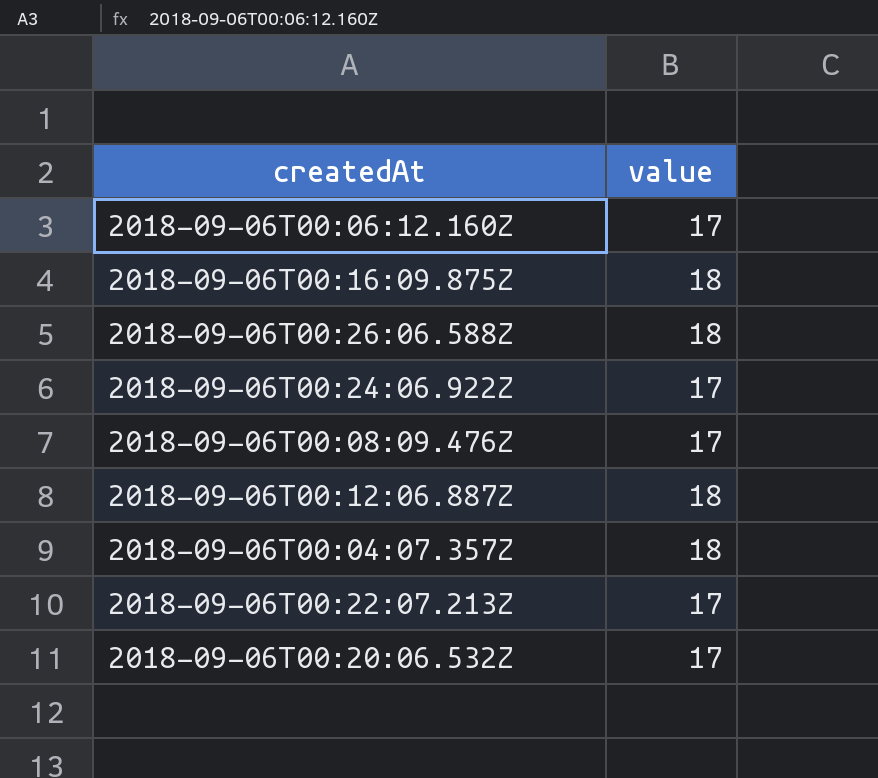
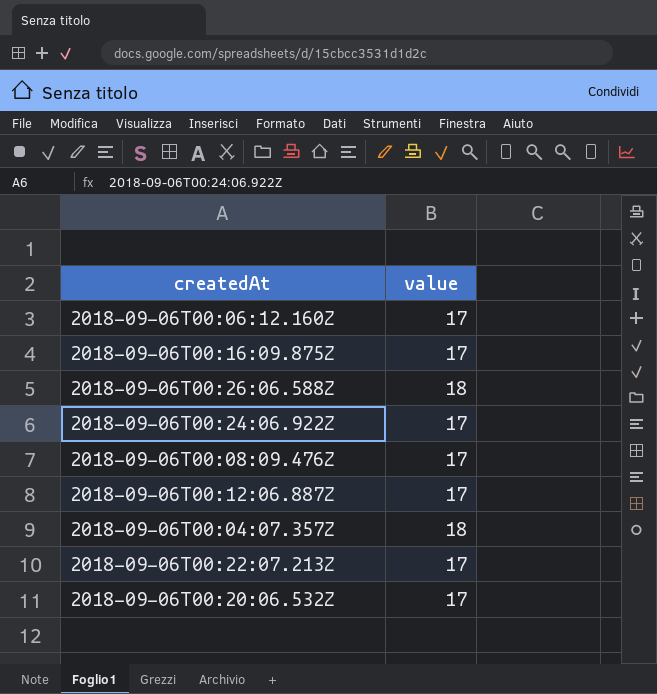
2018-09-06T00:16:09.875Z | value: 18 -> 17
2018-09-06T00:12:06.887Z | value: 18 -> 17

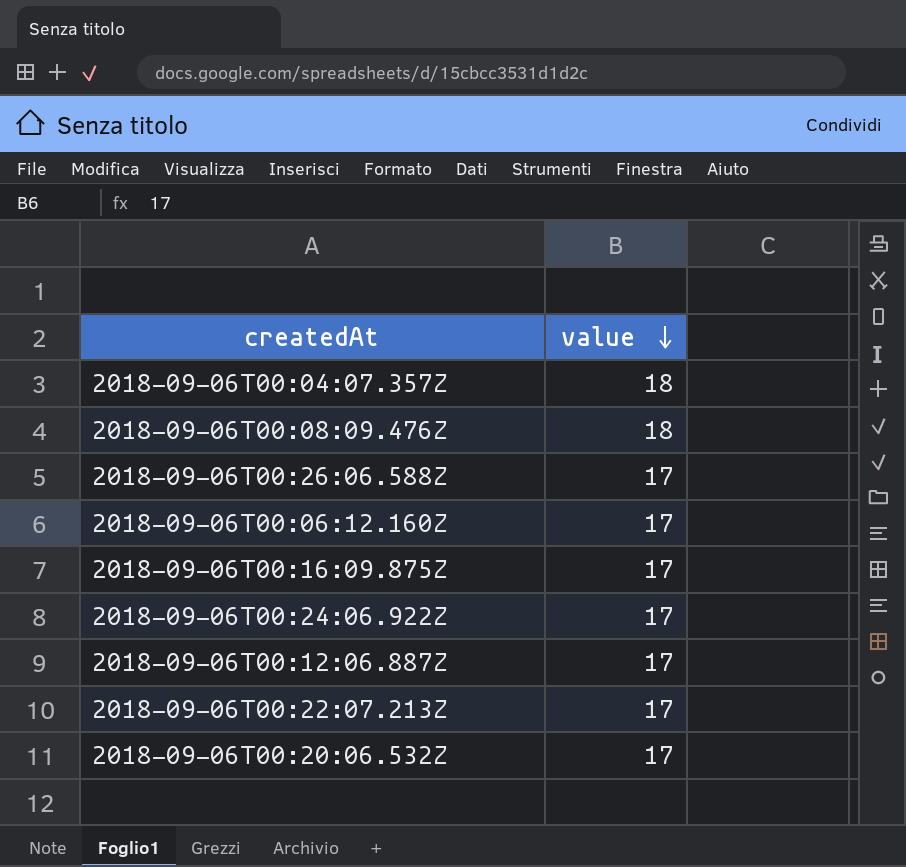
row order: none -> value descending
2018-09-06T00:08:09.476Z | value: 17 -> 18
2018-09-06T00:26:06.588Z | value: 18 -> 17

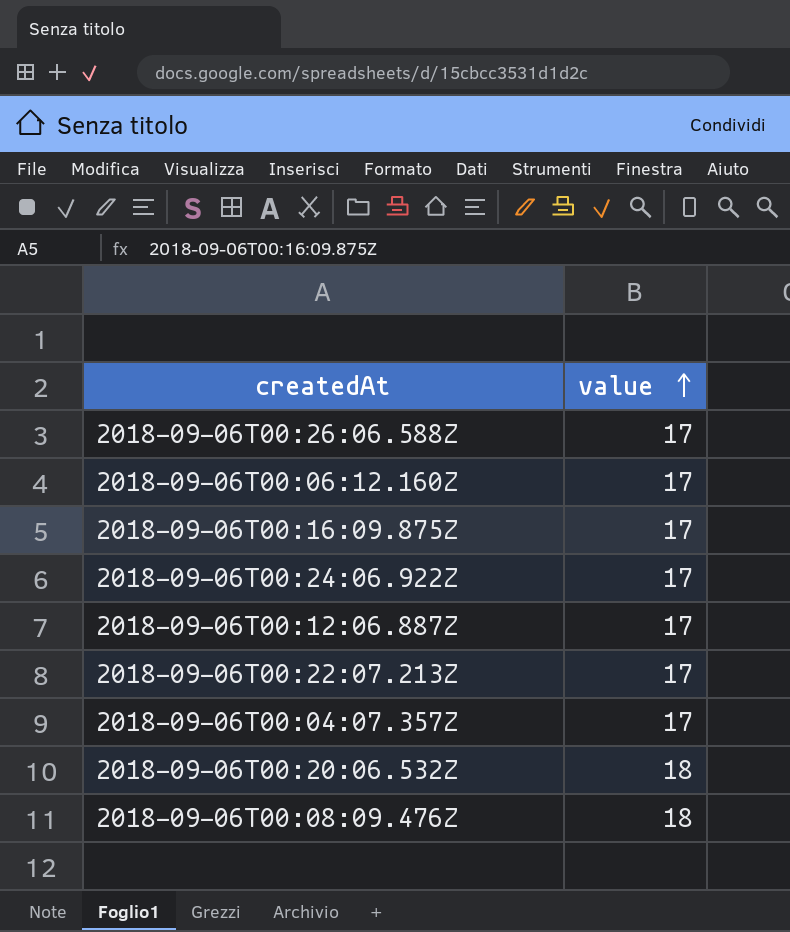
row order: value descending -> value ascending
2018-09-06T00:04:07.357Z | value: 18 -> 17
2018-09-06T00:20:06.532Z | value: 17 -> 18

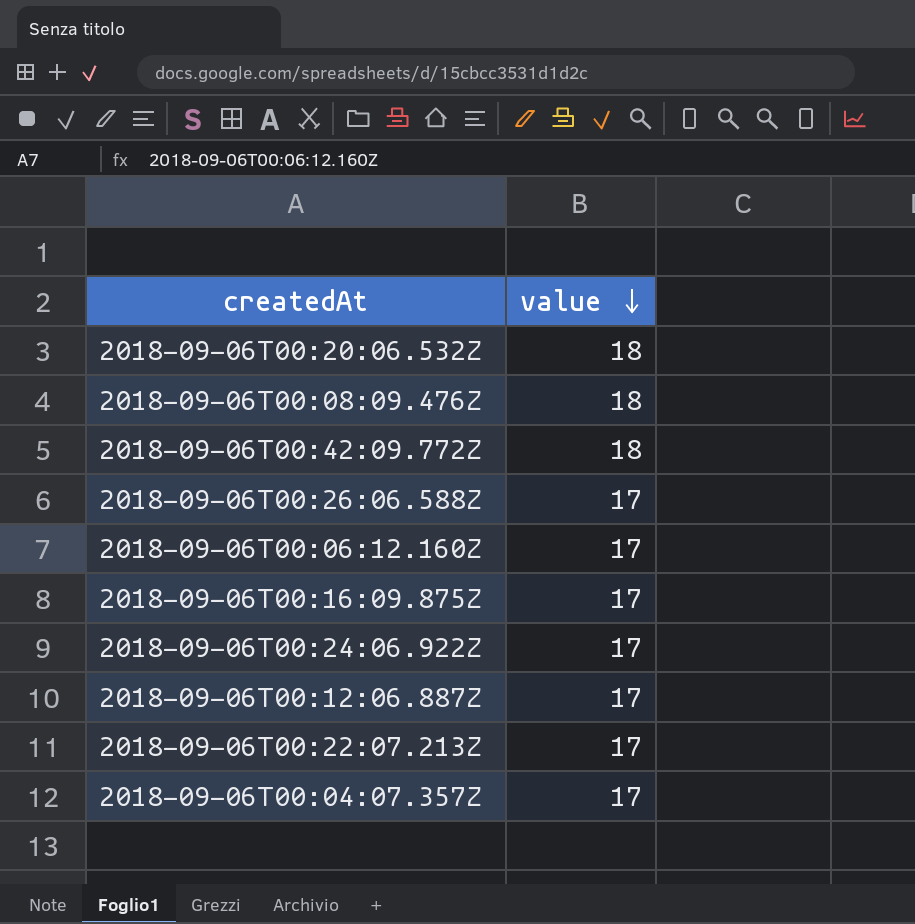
row order: value ascending -> value descending
row 2018-09-06T00:42:09.772Z: none -> 18

